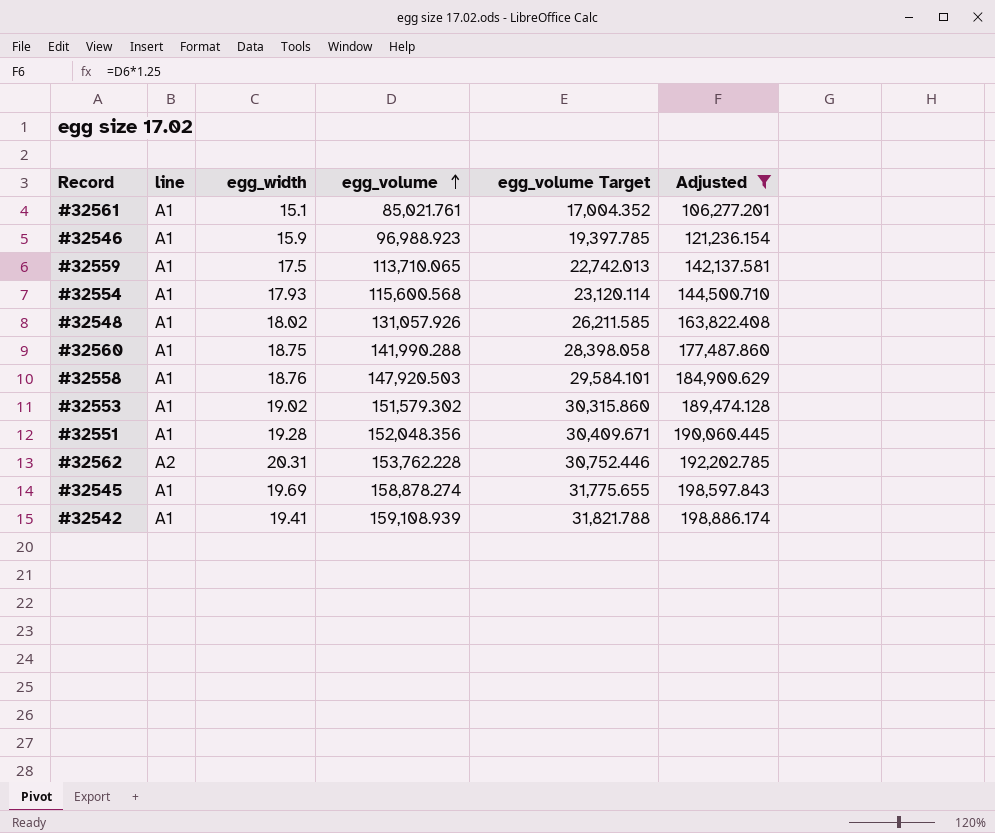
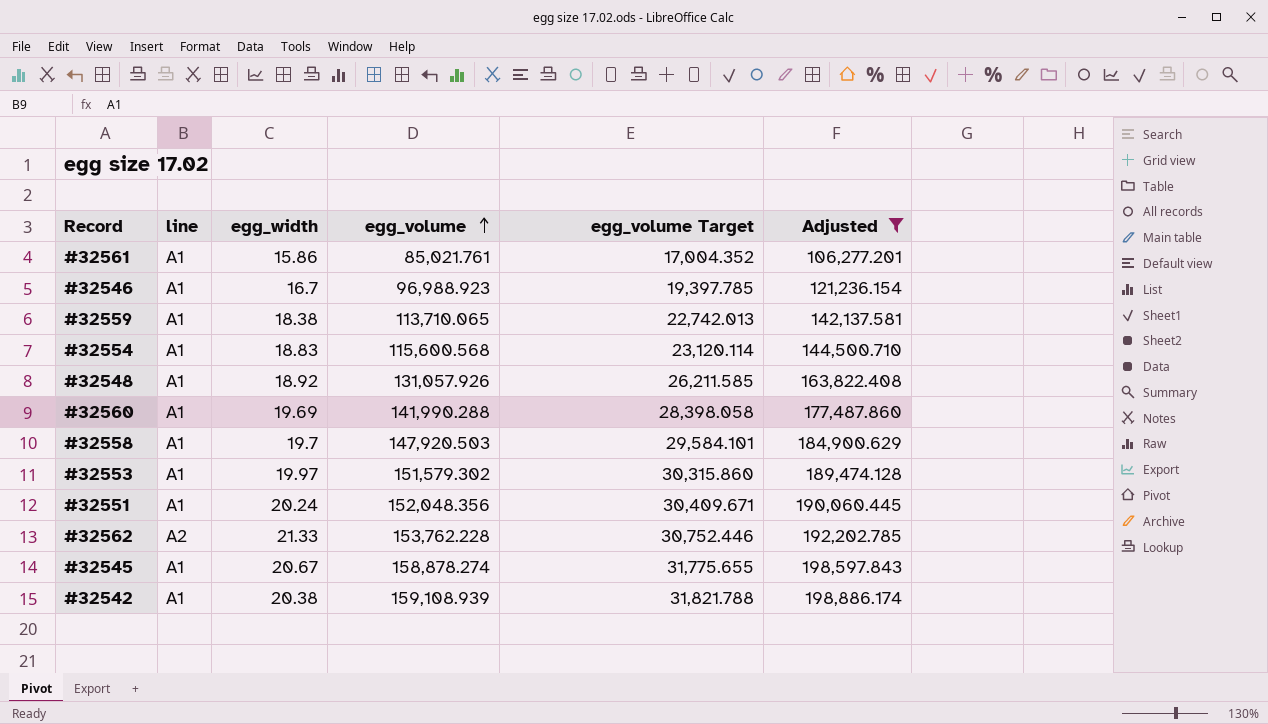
#32561 | egg_width: 15.1 -> 15.86
#32546 | egg_width: 15.9 -> 16.7
#32559 | egg_width: 17.5 -> 18.38
#32554 | egg_width: 17.93 -> 18.83
#32548 | egg_width: 18.02 -> 18.92
#32560 | egg_width: 18.75 -> 19.69
#32558 | egg_width: 18.76 -> 19.7
#32553 | egg_width: 19.02 -> 19.97
#32551 | egg_width: 19.28 -> 20.24
#32562 | egg_width: 20.31 -> 21.33
#32545 | egg_width: 19.69 -> 20.67
#32542 | egg_width: 19.41 -> 20.38

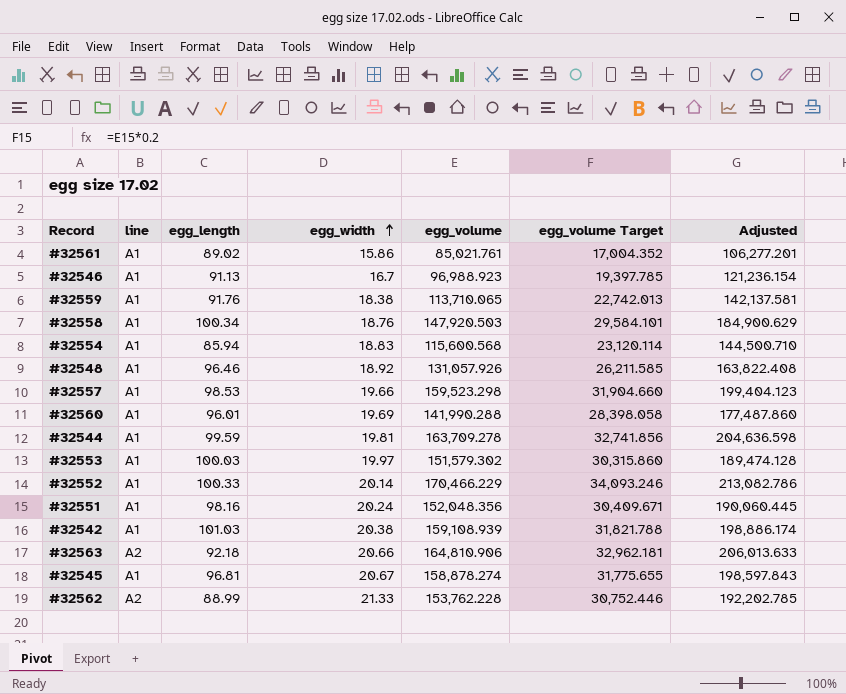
filter: Adjusted <= 198,886.174 -> none
row order: egg_volume ascending -> egg_width ascending
column egg_length | position: none -> 3
#32558 | egg_width: 19.7 -> 18.76

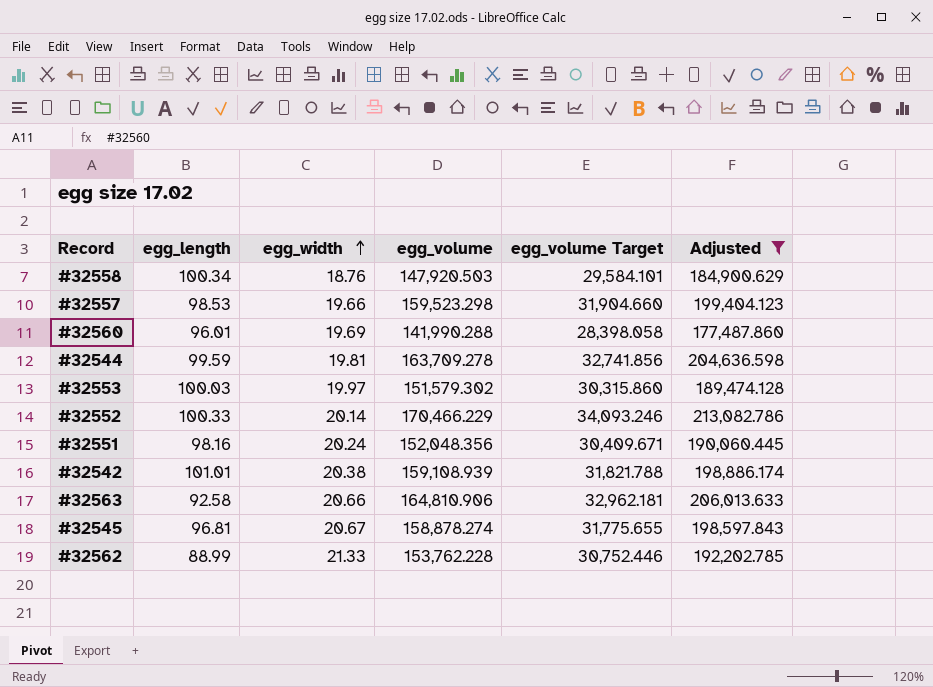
filter: none -> Adjusted >= 177,487.860
column line | position: 2 -> none
#32542 | egg_length: 101.03 -> 101.01
#32563 | egg_length: 92.18 -> 92.58

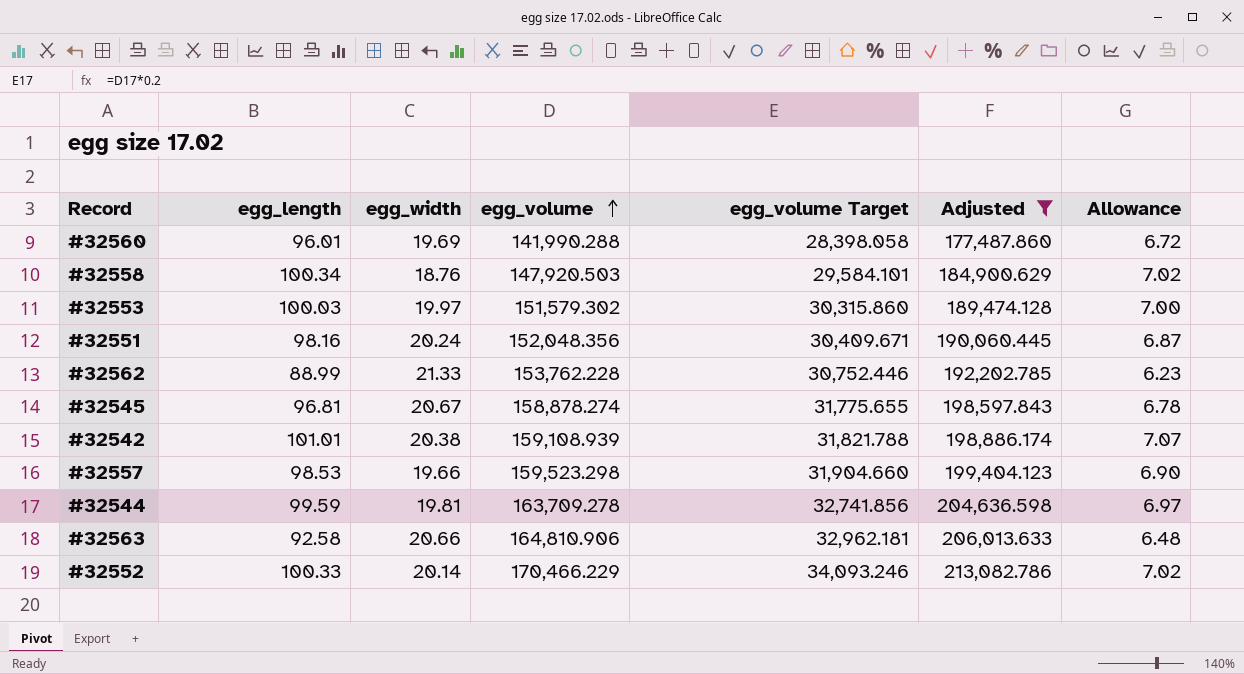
row order: egg_width ascending -> egg_volume ascending
column Allowance | formula: none -> [egg_length] * 0.07

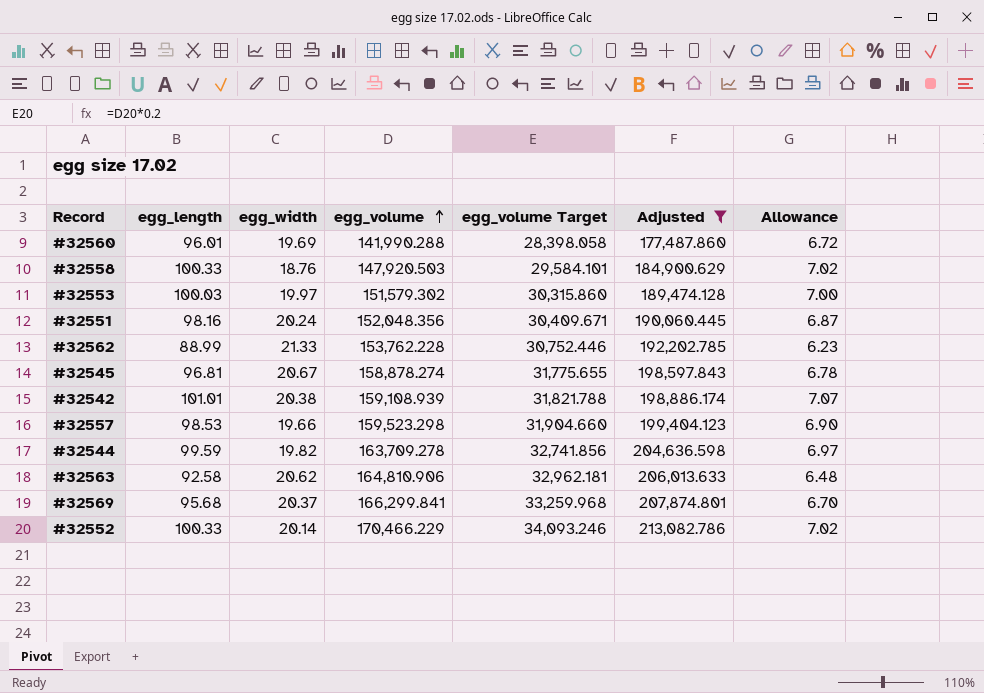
#32558 | egg_length: 100.34 -> 100.33
#32544 | egg_width: 19.81 -> 19.82
#32563 | egg_width: 20.66 -> 20.62
row #32569: none -> 95.68 | 20.37 | 166,299.841 | 33,259.968 | 207,874.801 | 6.70

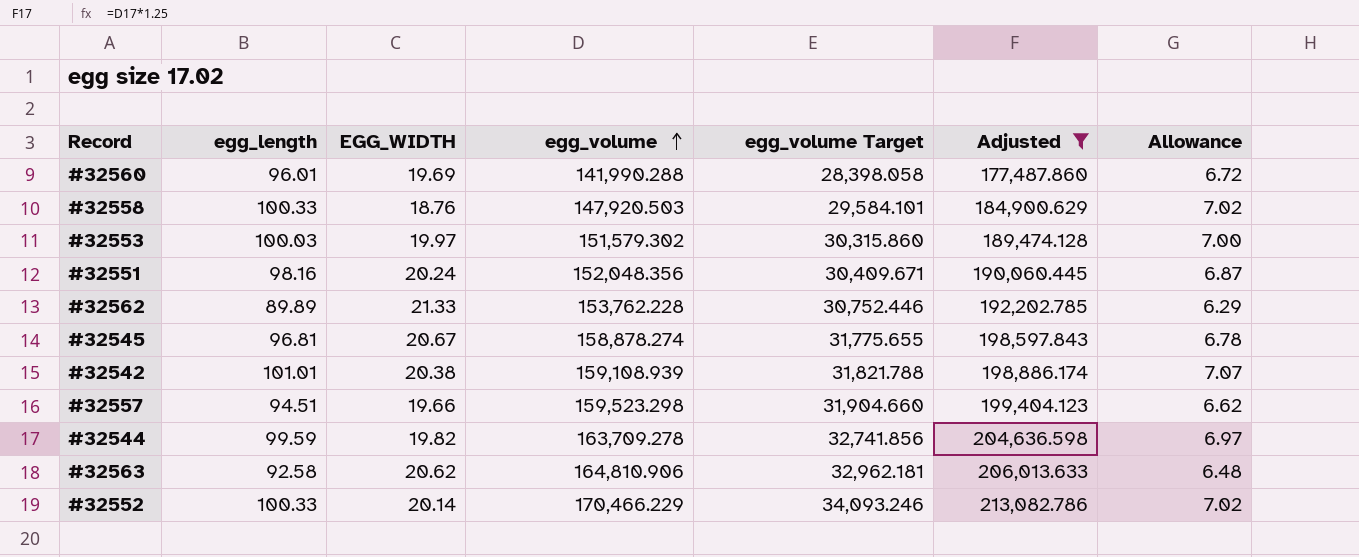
column name: egg_width -> EGG_WIDTH
row #32569: 95.68 | 20.37 | 166,299.841 | 33,259.968 | 207,874.801 | 6.70 -> none
#32562 | egg_length: 88.99 -> 89.89
#32562 | Allowance: 6.23 -> 6.29
#32557 | egg_length: 98.53 -> 94.51
#32557 | Allowance: 6.90 -> 6.62

